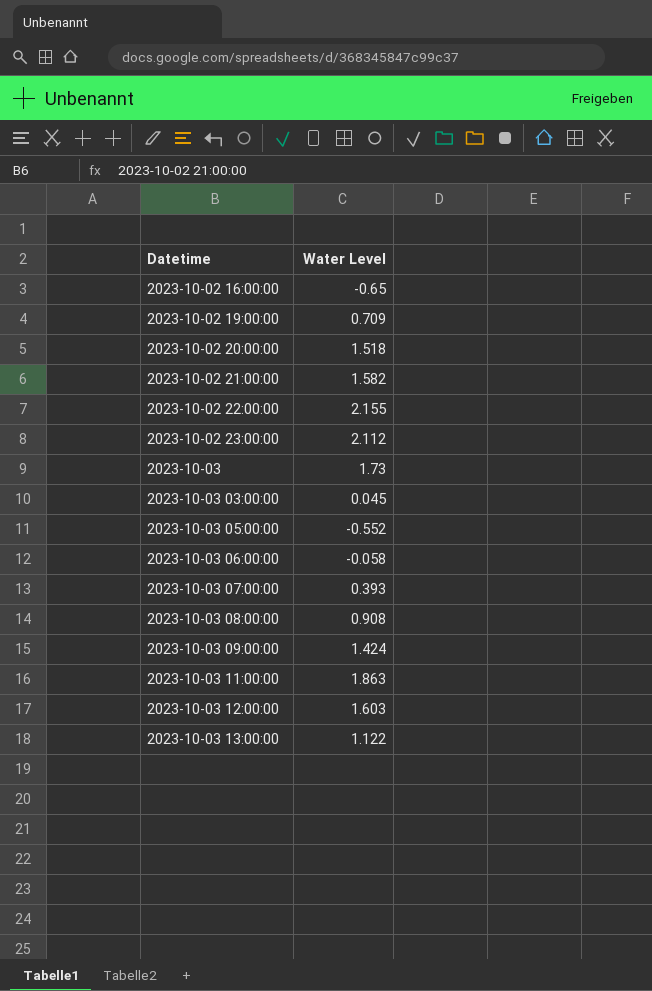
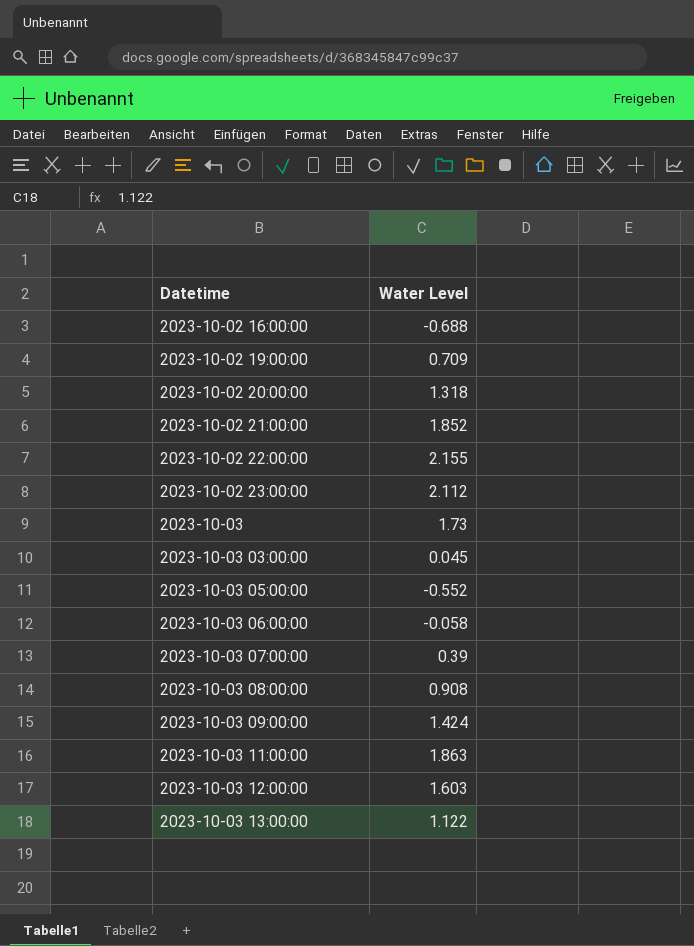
2023-10-02 16:00:00 | Water Level: -0.65 -> -0.688
2023-10-02 20:00:00 | Water Level: 1.518 -> 1.318
2023-10-02 21:00:00 | Water Level: 1.582 -> 1.852
2023-10-03 07:00:00 | Water Level: 0.393 -> 0.39

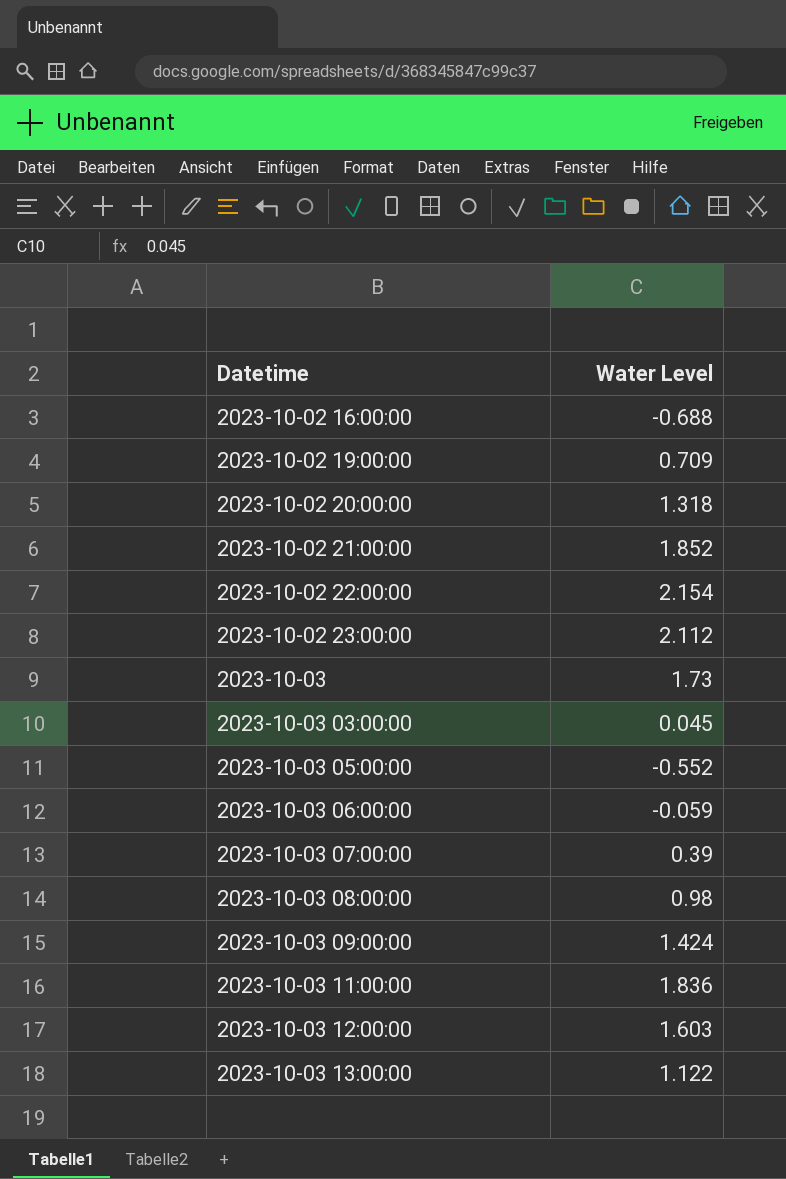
2023-10-02 22:00:00 | Water Level: 2.155 -> 2.154
2023-10-03 06:00:00 | Water Level: -0.058 -> -0.059
2023-10-03 08:00:00 | Water Level: 0.908 -> 0.98
2023-10-03 11:00:00 | Water Level: 1.863 -> 1.836

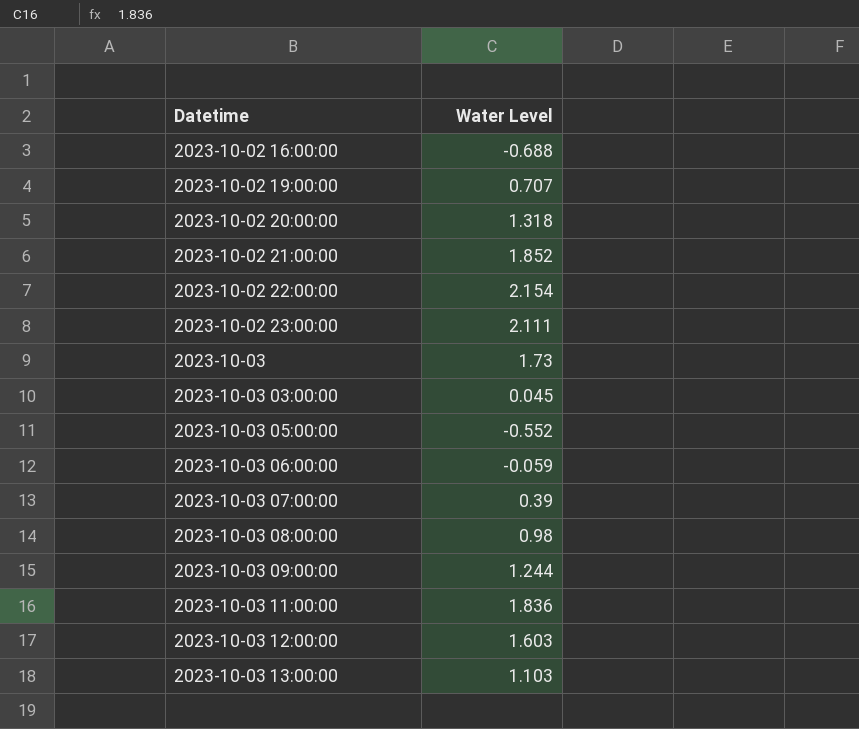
2023-10-02 19:00:00 | Water Level: 0.709 -> 0.707
2023-10-02 23:00:00 | Water Level: 2.112 -> 2.111
2023-10-03 09:00:00 | Water Level: 1.424 -> 1.244
2023-10-03 13:00:00 | Water Level: 1.122 -> 1.103

